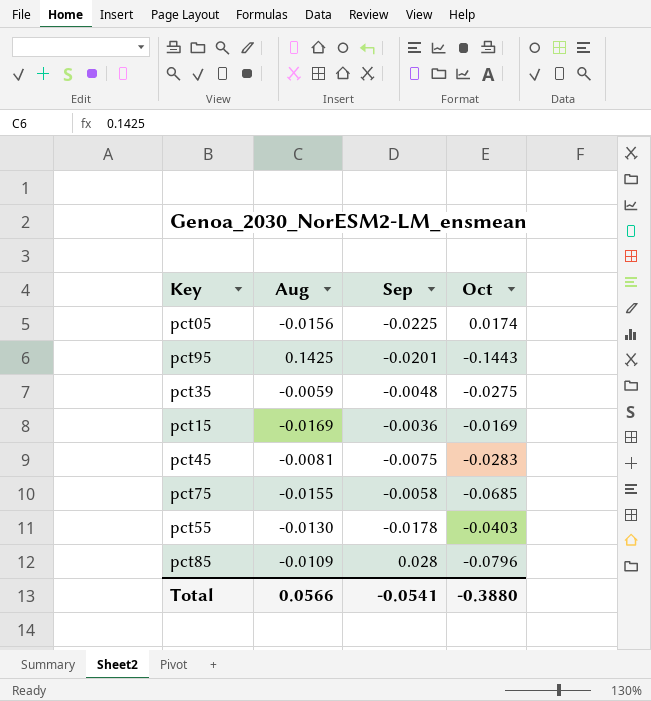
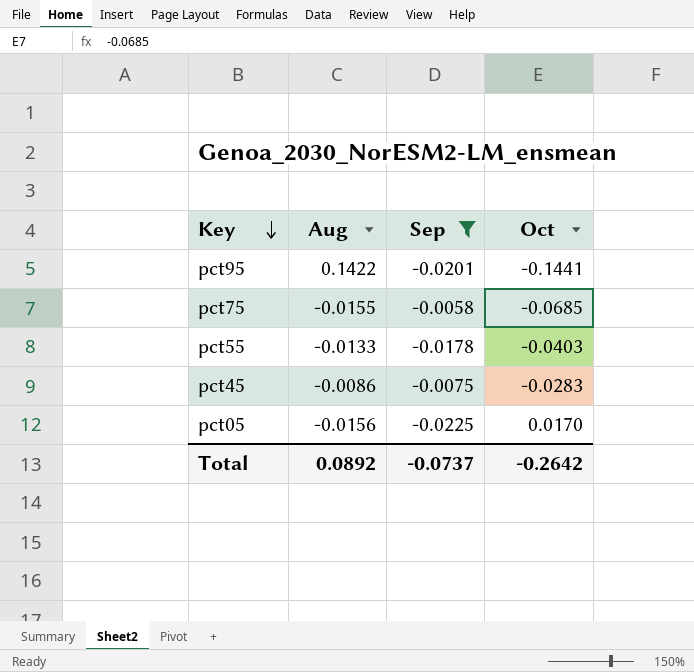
filter: none -> Sep <= -0.0058
row order: none -> Key descending
pct95 | Aug: 0.1425 -> 0.1422
pct95 | Oct: -0.1443 -> -0.1441
pct55 | Aug: -0.0130 -> -0.0133
pct45 | Aug: -0.0081 -> -0.0086
pct05 | Oct: 0.0174 -> 0.0170
Total | Aug: 0.0566 -> 0.0892
Total | Sep: -0.0541 -> -0.0737
Total | Oct: -0.3880 -> -0.2642

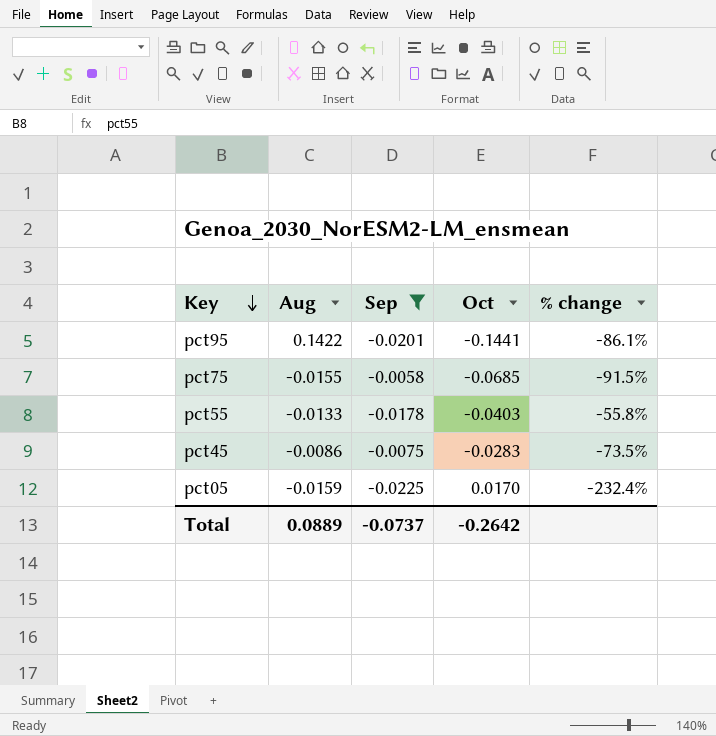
column % change | formula: none -> ([Sep] - [Oct]) / [Oct]
pct05 | Aug: -0.0156 -> -0.0159
Total | Aug: 0.0892 -> 0.0889

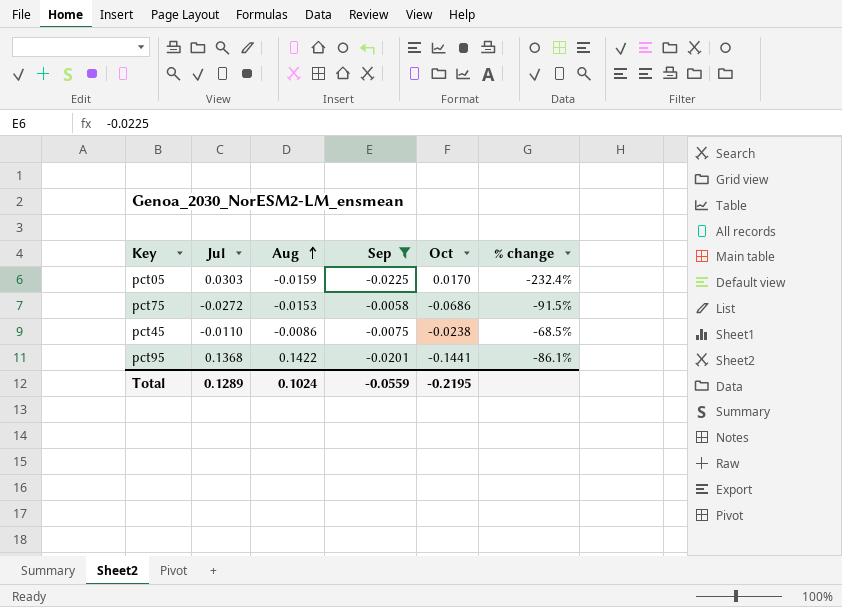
row order: Key descending -> Aug ascending
column Jul | position: none -> 2
row pct55: -0.0133 | -0.0178 | -0.0403 | -55.8% -> none
pct75 | Aug: -0.0155 -> -0.0153
pct75 | Oct: -0.0685 -> -0.0686
pct45 | Oct: -0.0283 -> -0.0238
pct45 | % change: -73.5% -> -68.5%
Total | Aug: 0.0889 -> 0.1024
Total | Sep: -0.0737 -> -0.0559
Total | Oct: -0.2642 -> -0.2195

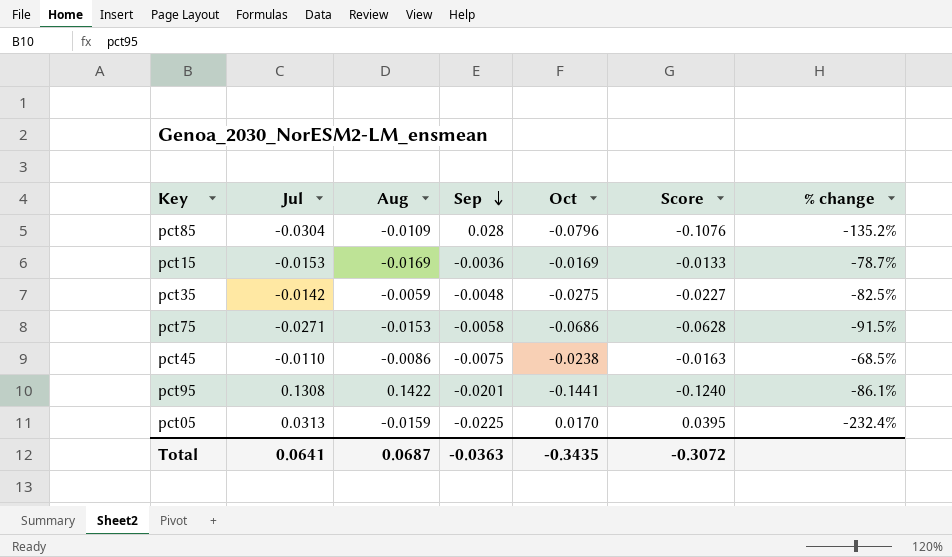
filter: Sep <= -0.0058 -> none
row order: Aug ascending -> Sep descending
column Score | formula: none -> [Oct] - [Sep]
pct75 | Jul: -0.0272 -> -0.0271
pct95 | Jul: 0.1368 -> 0.1308
pct05 | Jul: 0.0303 -> 0.0313
Total | Jul: 0.1289 -> 0.0641
Total | Aug: 0.1024 -> 0.0687
Total | Sep: -0.0559 -> -0.0363
Total | Oct: -0.2195 -> -0.3435

